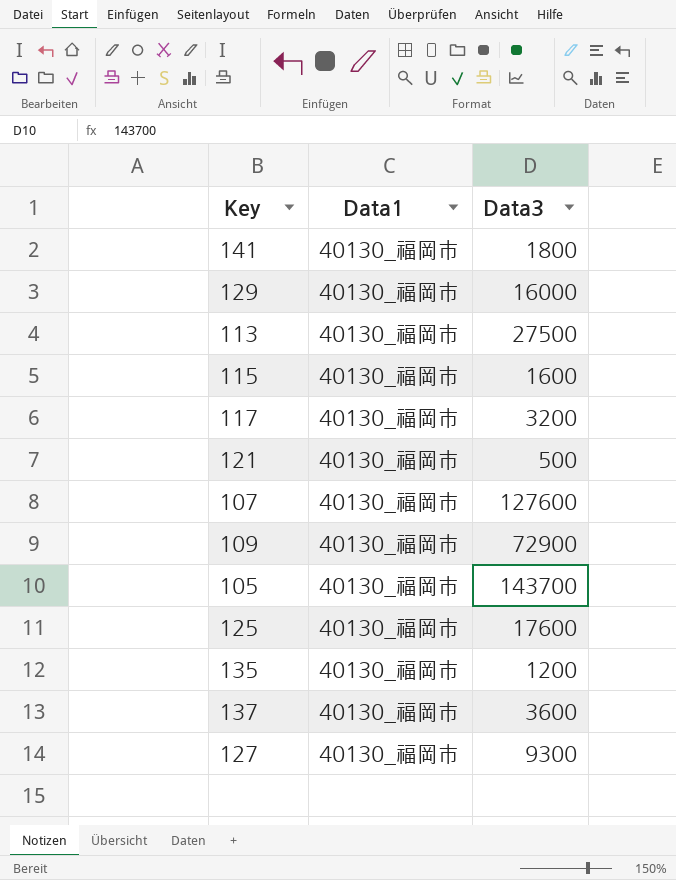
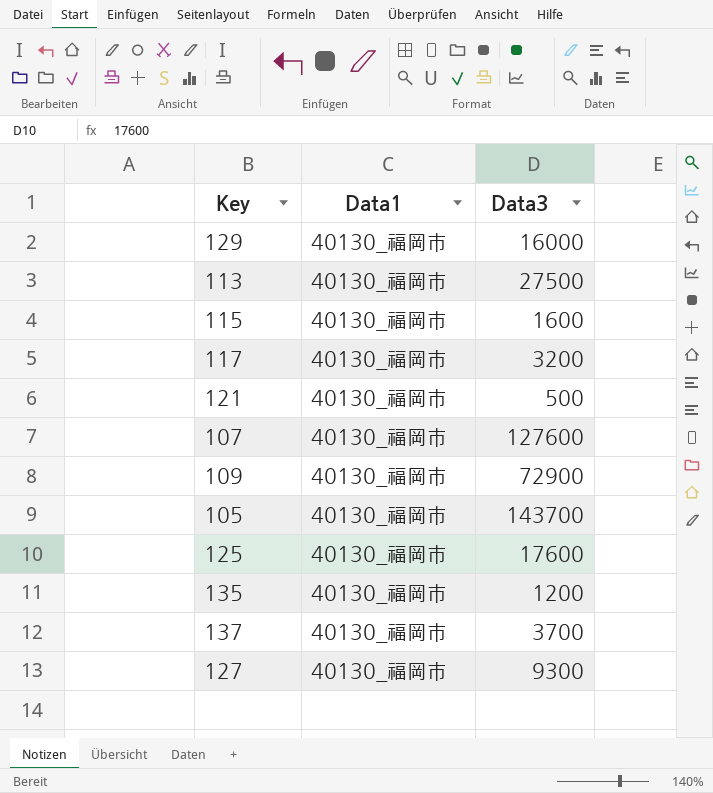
row 141: 40130_福岡市 | 1800 -> none
137 | Data3: 3600 -> 3700

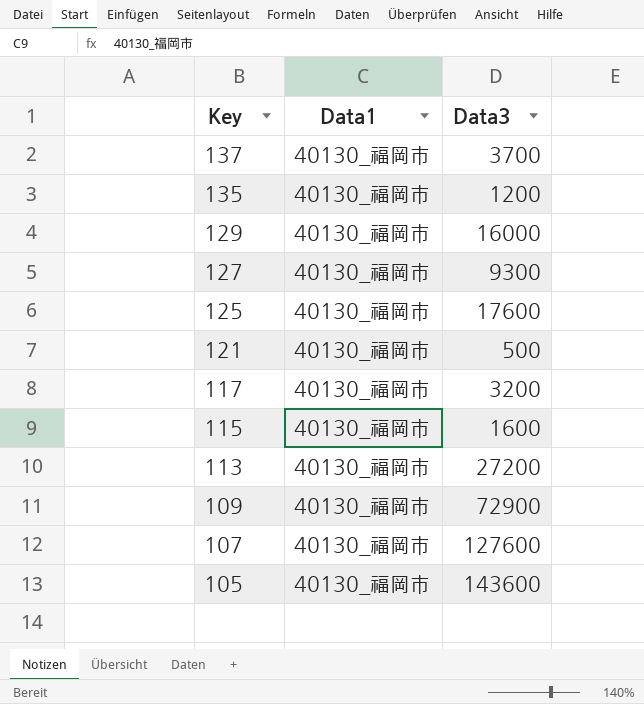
row order: none -> Key descending
113 | Data3: 27500 -> 27200
105 | Data3: 143700 -> 143600

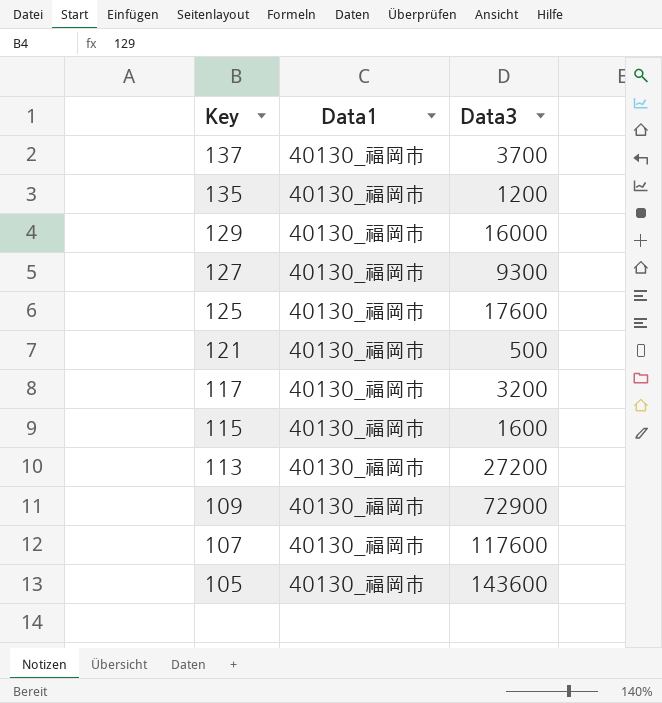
107 | Data3: 127600 -> 117600

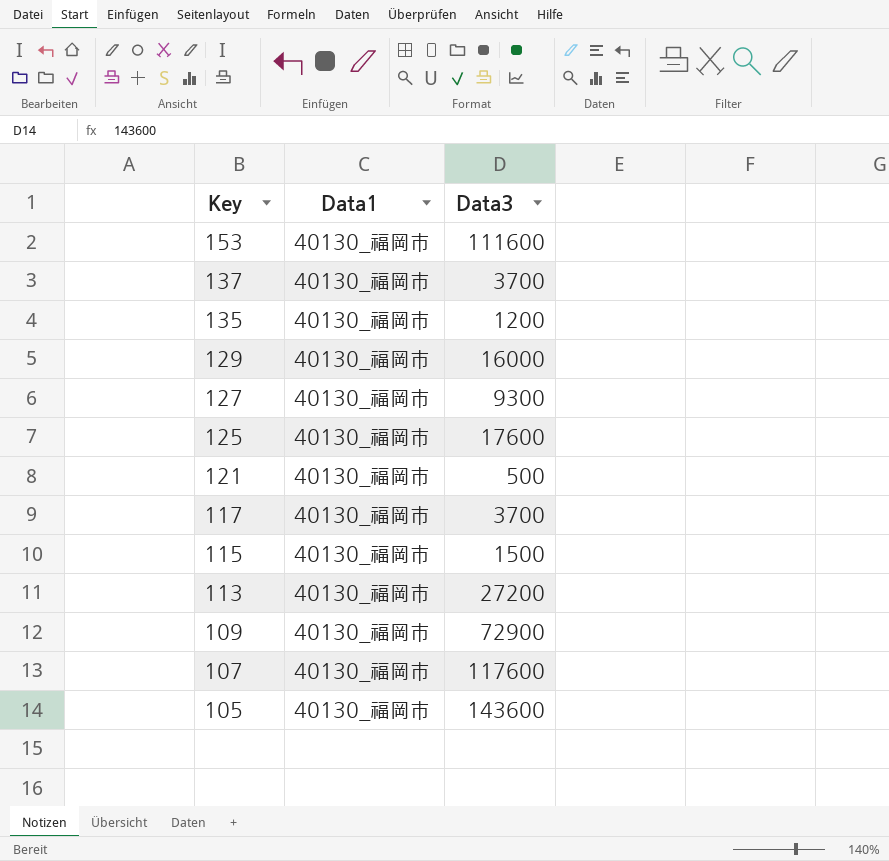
row 153: none -> 40130_福岡市 | 111600
117 | Data3: 3200 -> 3700
115 | Data3: 1600 -> 1500

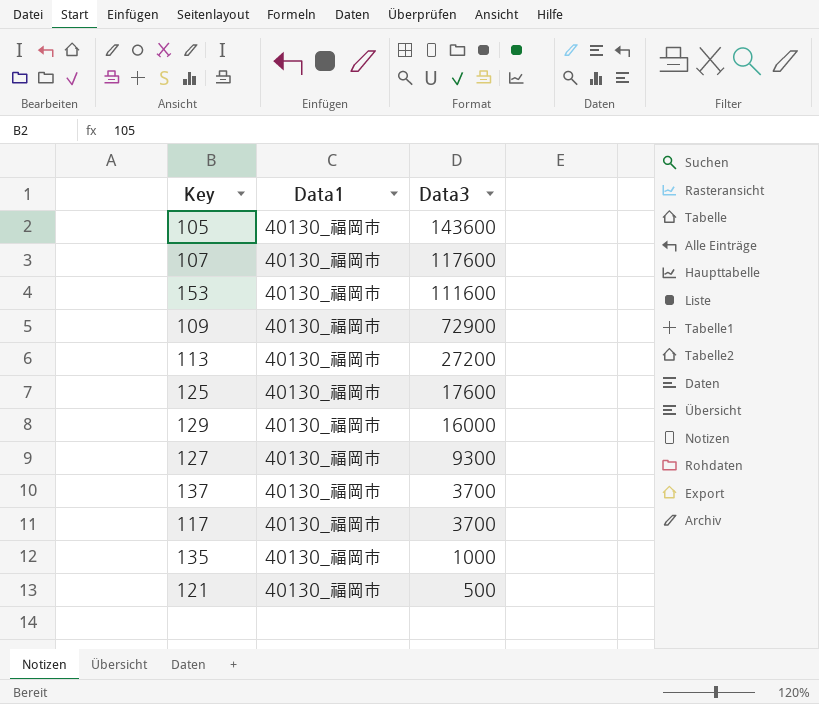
row order: Key descending -> Data3 descending
row 115: 40130_福岡市 | 1500 -> none
135 | Data3: 1200 -> 1000

